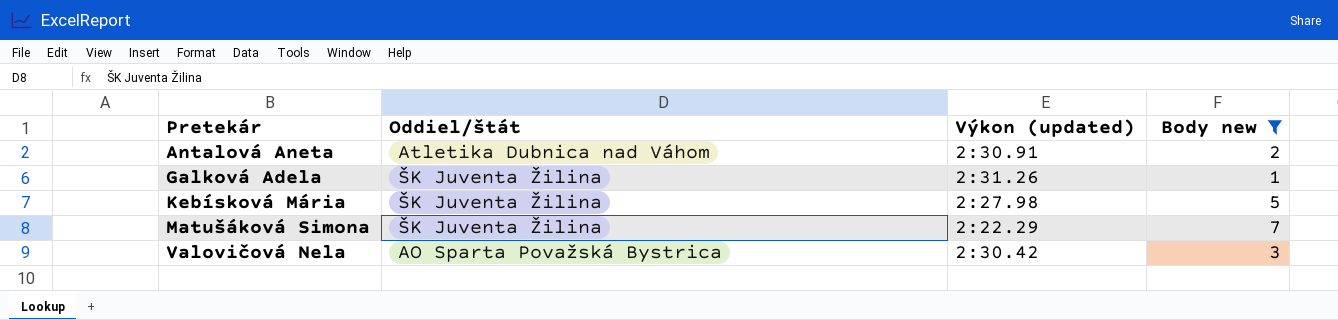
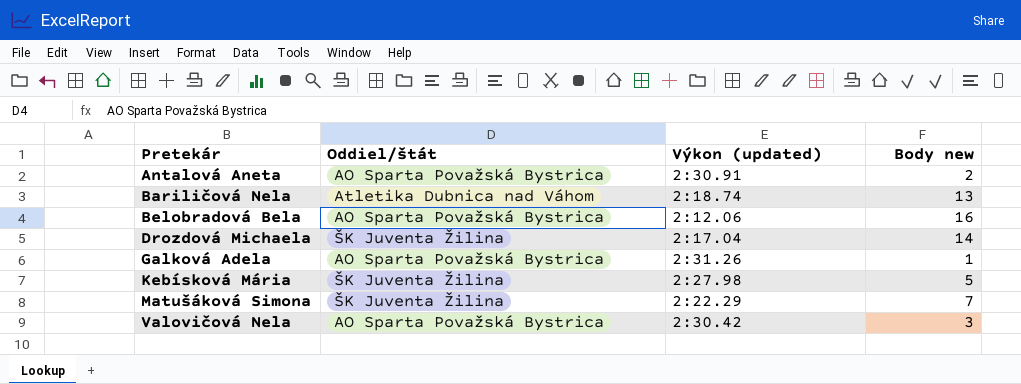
filter: Body new <= 7 -> none
Antalová Aneta | Oddiel/štát: Atletika Dubnica nad Váhom -> AO Sparta Považská Bystrica
Galková Adela | Oddiel/štát: ŠK Juventa Žilina -> AO Sparta Považská Bystrica

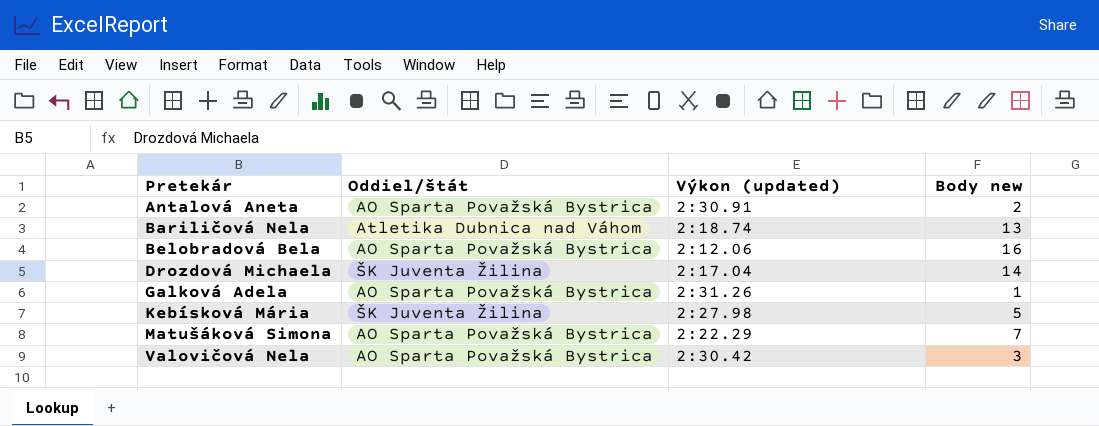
Matušáková Simona | Oddiel/štát: ŠK Juventa Žilina -> AO Sparta Považská Bystrica

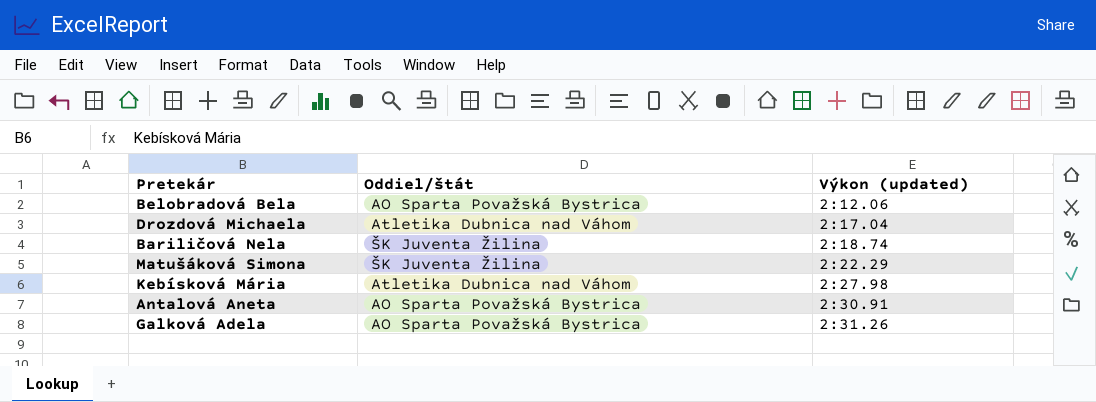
row order: Pretekár ascending -> Výkon (updated) ascending
column Body new | position: 4 -> none
row Valovičová Nela: AO Sparta Považská Bystrica | 2:30.42 | 3 -> none
Drozdová Michaela | Oddiel/štát: ŠK Juventa Žilina -> Atletika Dubnica nad Váhom
Bariličová Nela | Oddiel/štát: Atletika Dubnica nad Váhom -> ŠK Juventa Žilina
Matušáková Simona | Oddiel/štát: AO Sparta Považská Bystrica -> ŠK Juventa Žilina
Kebísková Mária | Oddiel/štát: ŠK Juventa Žilina -> Atletika Dubnica nad Váhom

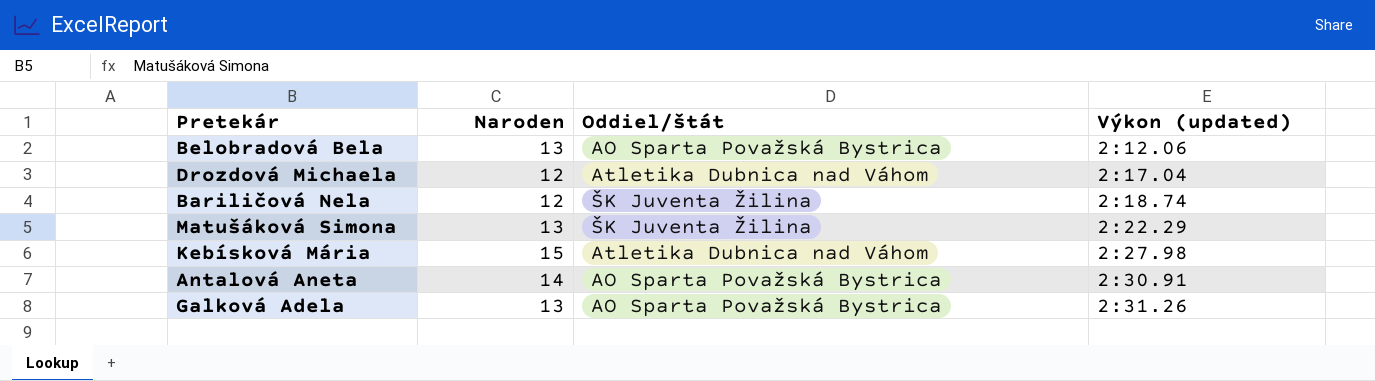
column Naroden | position: none -> 2

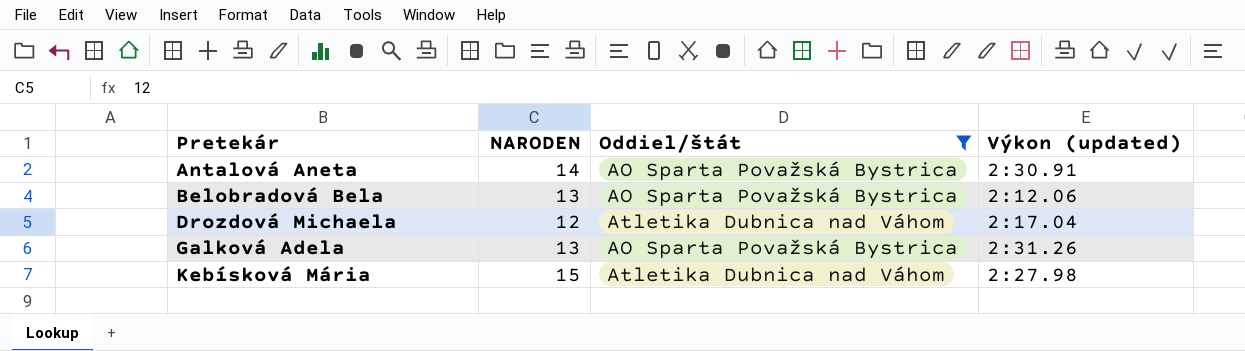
filter: none -> Oddiel/štát != ŠK Juventa Žilina
row order: Výkon (updated) ascending -> Pretekár ascending
column name: Naroden -> NARODEN

